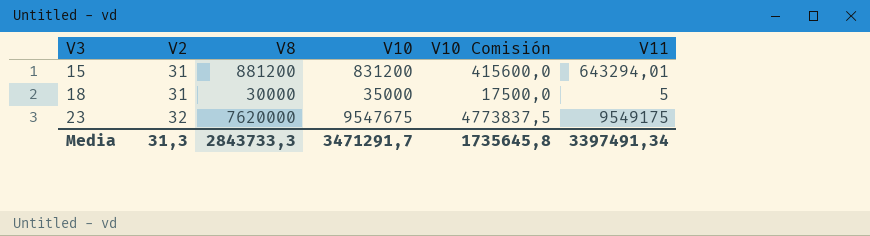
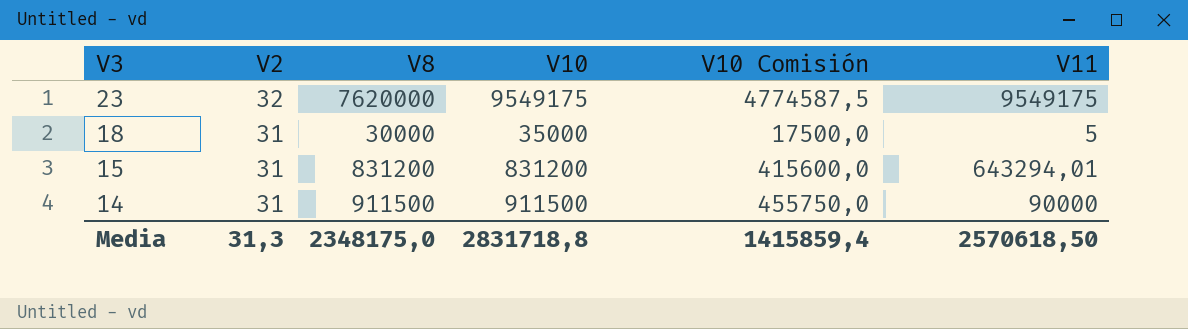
row order: V3 ascending -> V3 descending
23 | V10: 9547675 -> 9549175
23 | V10 Comisión: 4773837,5 -> 4774587,5
15 | V8: 881200 -> 831200
row 14: none -> 31 | 911500 | 911500 | 455750,0 | 90000
Media | V8: 2843733,3 -> 2348175,0
Media | V10: 3471291,7 -> 2831718,8
Media | V10 Comisión: 1735645,8 -> 1415859,4
Media | V11: 3397491,34 -> 2570618,50

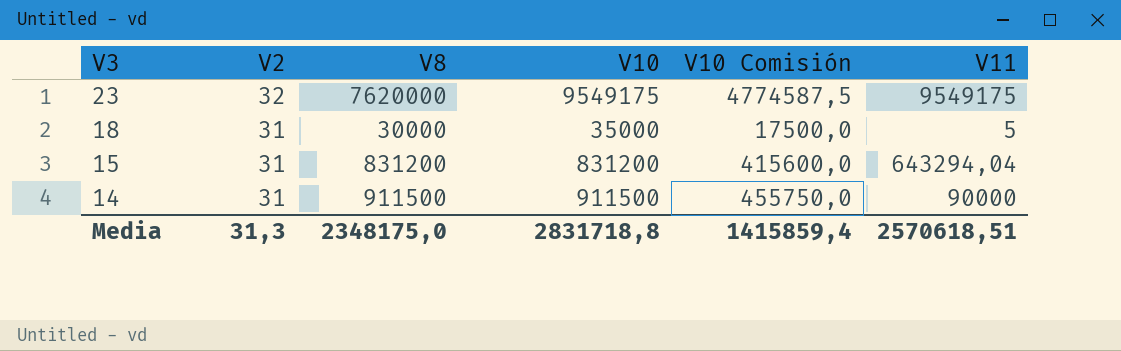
15 | V11: 643294,01 -> 643294,04
Media | V11: 2570618,50 -> 2570618,51

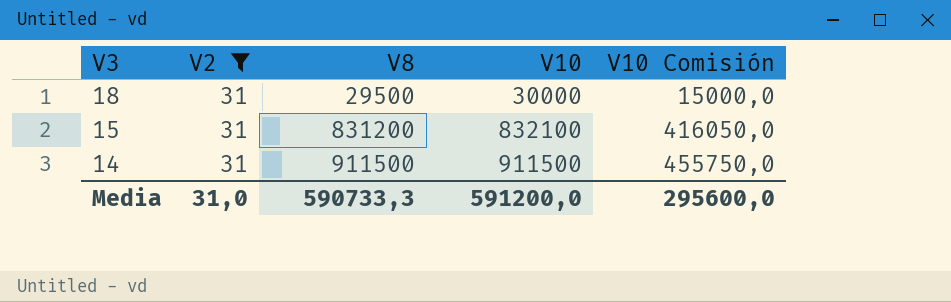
filter: none -> V2 = 31
column V11 | position: 6 -> none
18 | V8: 30000 -> 29500
18 | V10: 35000 -> 30000
18 | V10 Comisión: 17500,0 -> 15000,0
15 | V10: 831200 -> 832100
15 | V10 Comisión: 415600,0 -> 416050,0
Media | V2: 31,3 -> 31,0
Media | V8: 2348175,0 -> 590733,3
Media | V10: 2831718,8 -> 591200,0
Media | V10 Comisión: 1415859,4 -> 295600,0

